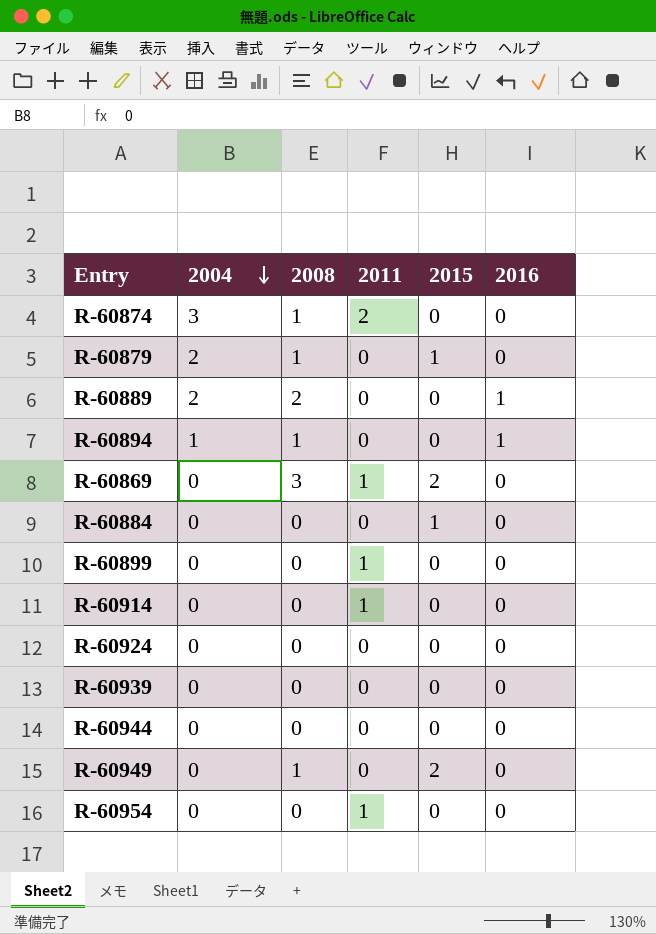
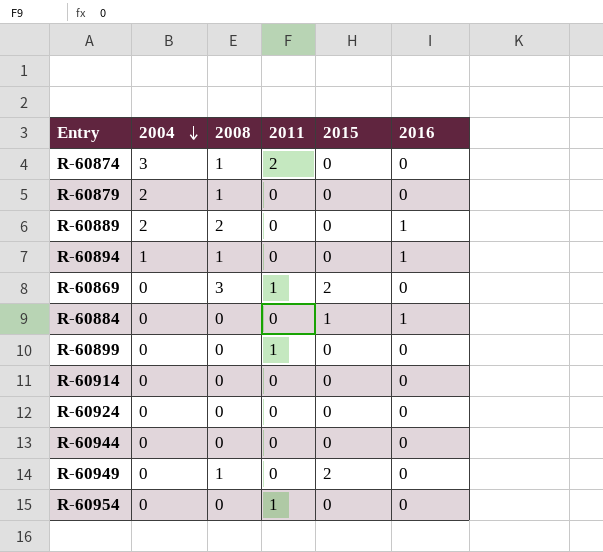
row R-60939: 0 | 0 | 0 | 0 | 0 -> none
R-60879 | 2015: 1 -> 0
R-60884 | 2016: 0 -> 1
R-60914 | 2011: 1 -> 0

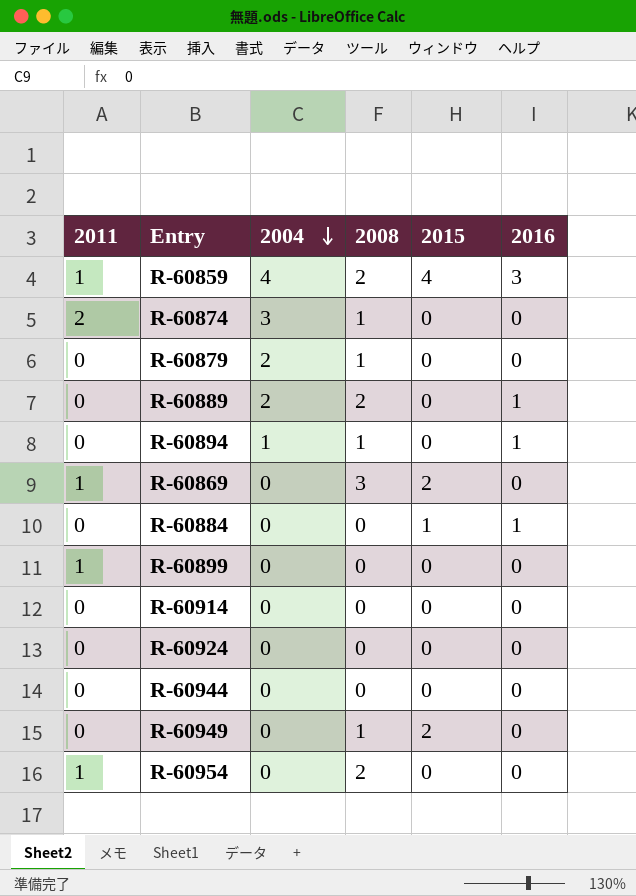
column 2011 | position: 4 -> 1
row R-60859: none -> 1 | 4 | 2 | 4 | 3
R-60954 | 2008: 0 -> 2

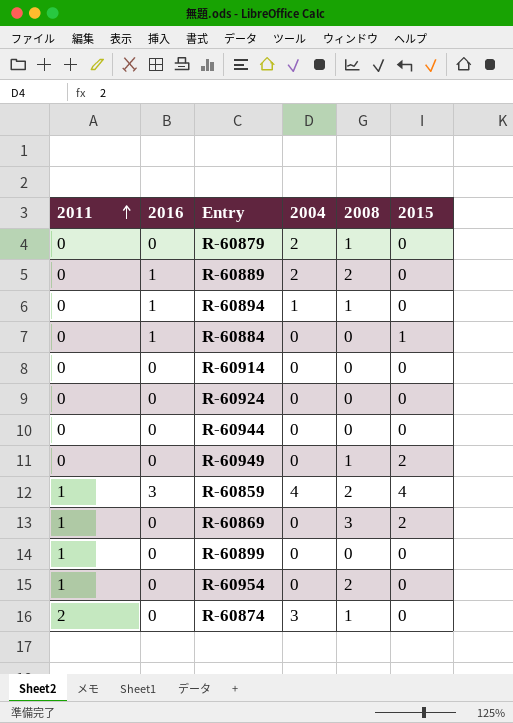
row order: 2004 descending -> 2011 ascending
column 2016 | position: 6 -> 2

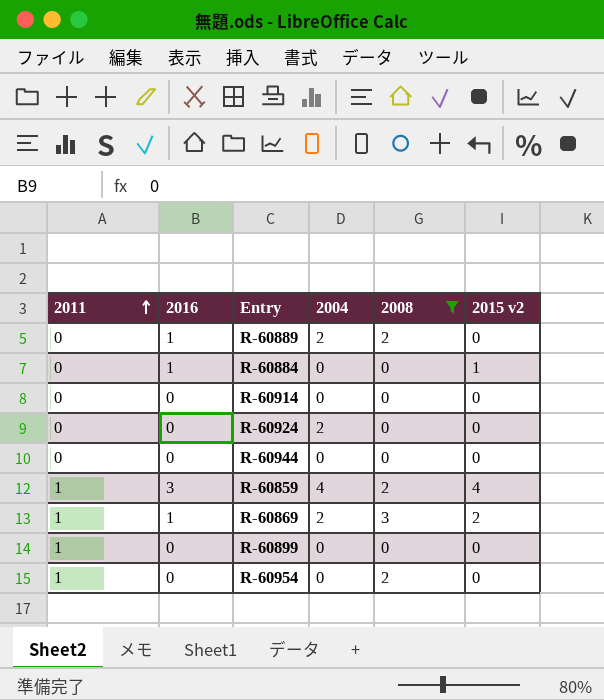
filter: none -> 2008 != 1
column name: 2015 -> 2015 v2
R-60924 | 2004: 0 -> 2
R-60869 | 2016: 0 -> 1
R-60869 | 2004: 0 -> 2

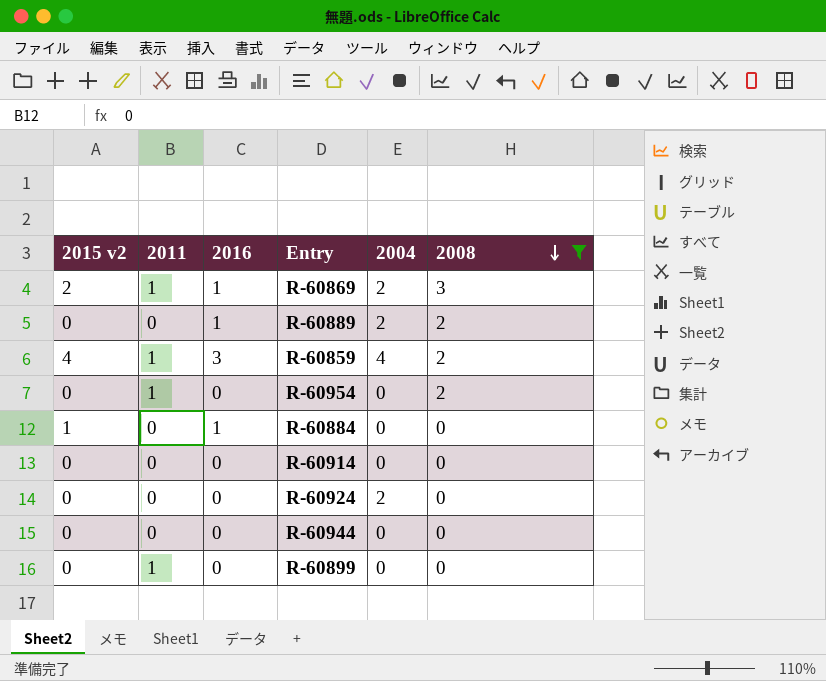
row order: 2011 ascending -> 2008 descending
column 2015 v2 | position: 6 -> 1

